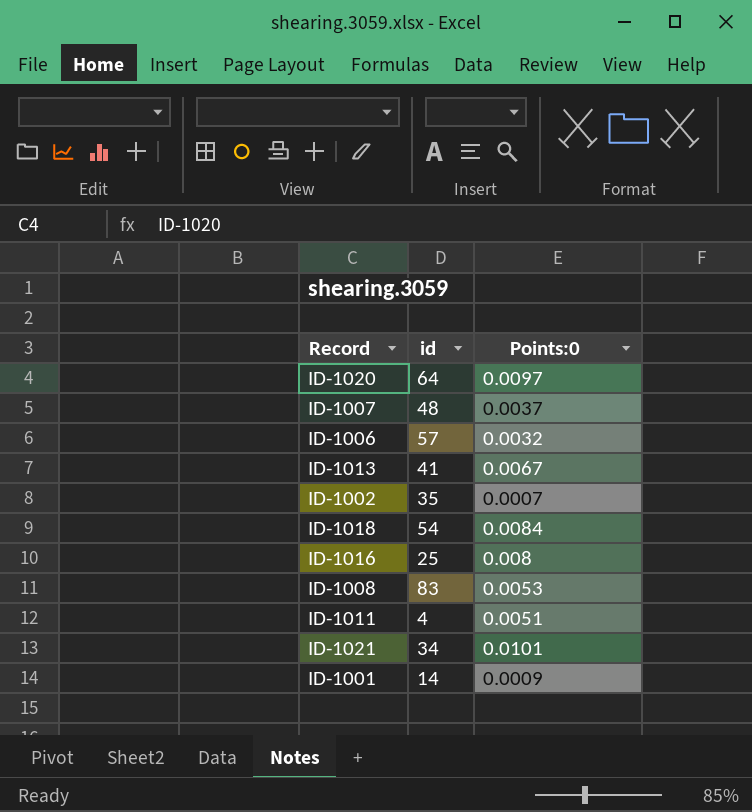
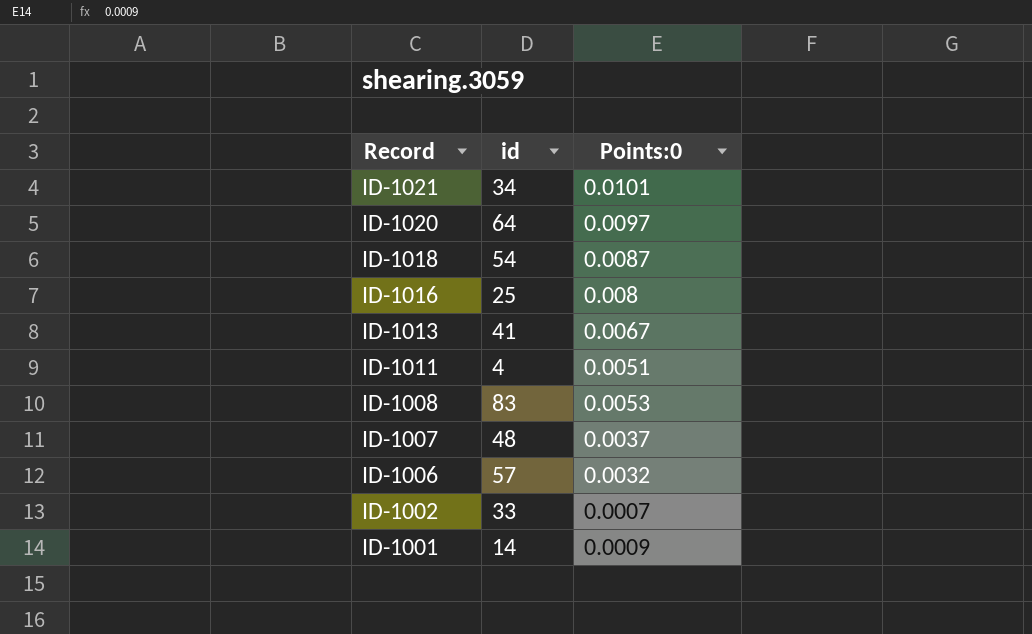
row order: none -> Record descending
ID-1018 | Points:0: 0.0084 -> 0.0087
ID-1002 | id: 35 -> 33

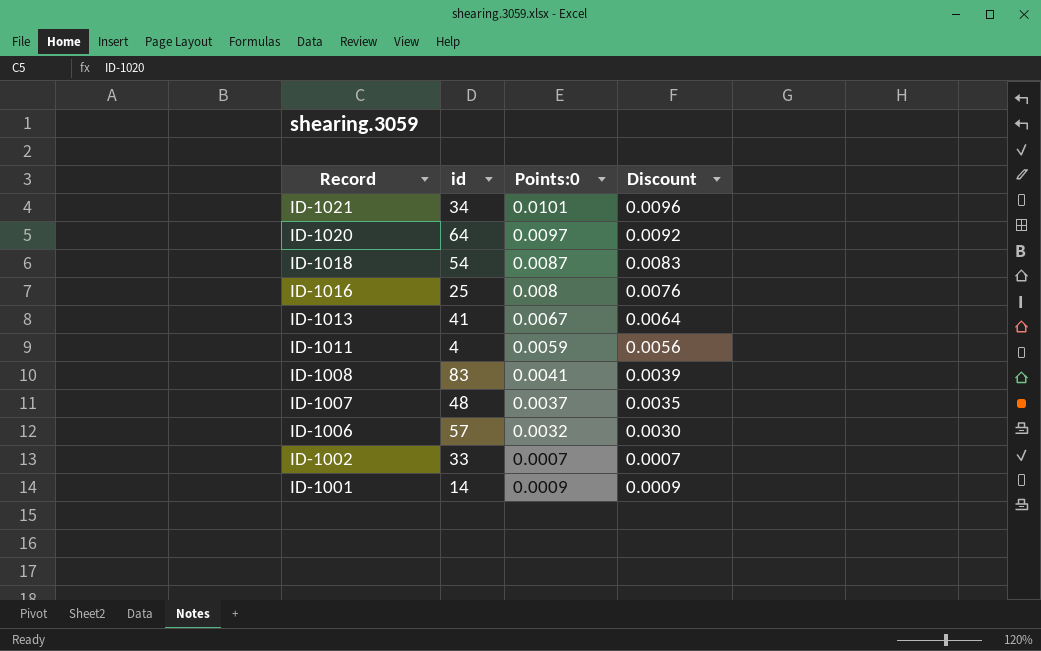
column Discount | formula: none -> [Points:0] * 0.95
ID-1011 | Points:0: 0.0051 -> 0.0059
ID-1008 | Points:0: 0.0053 -> 0.0041

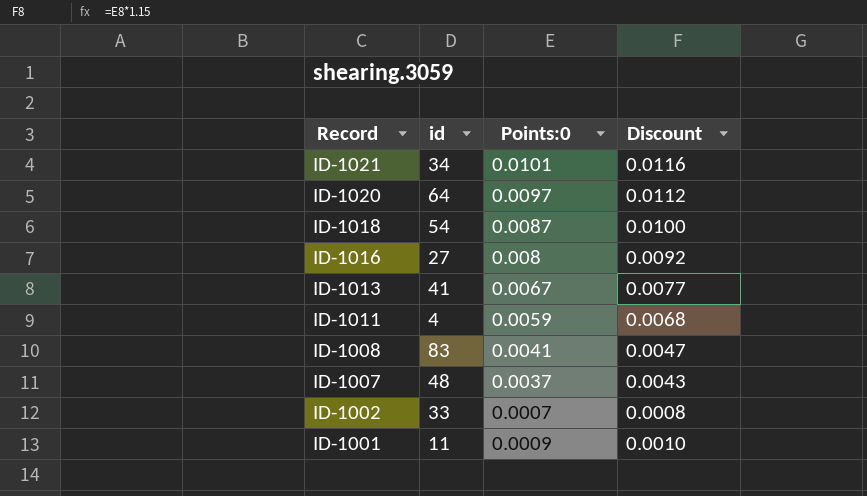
column Discount | formula: [Points:0] * 0.95 -> [Points:0] * 1.15
row ID-1006: 57 | 0.0032 | 0.0030 -> none
ID-1016 | id: 25 -> 27
ID-1001 | id: 14 -> 11

